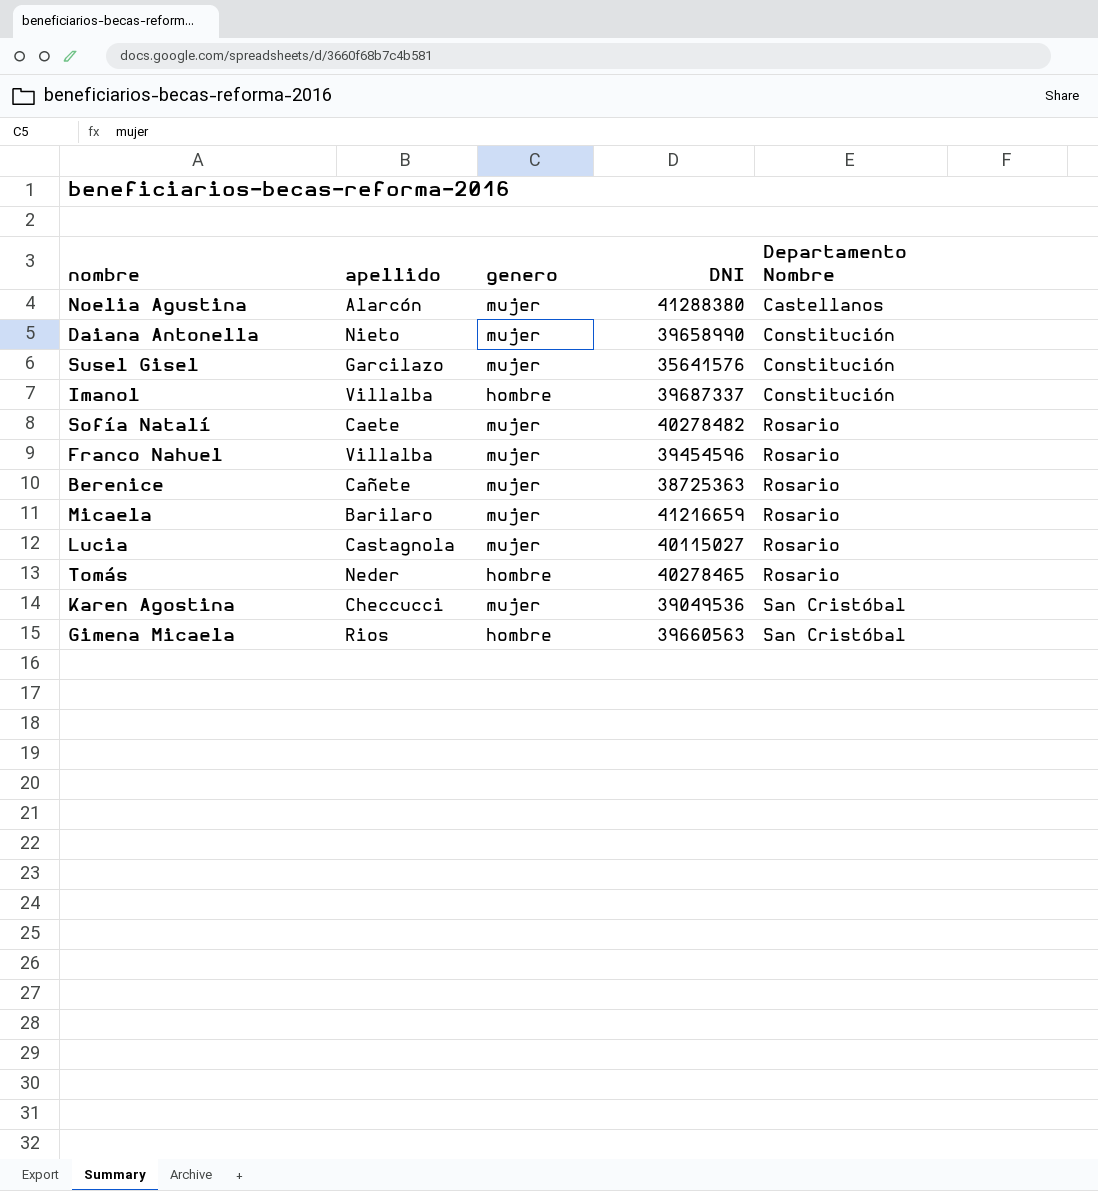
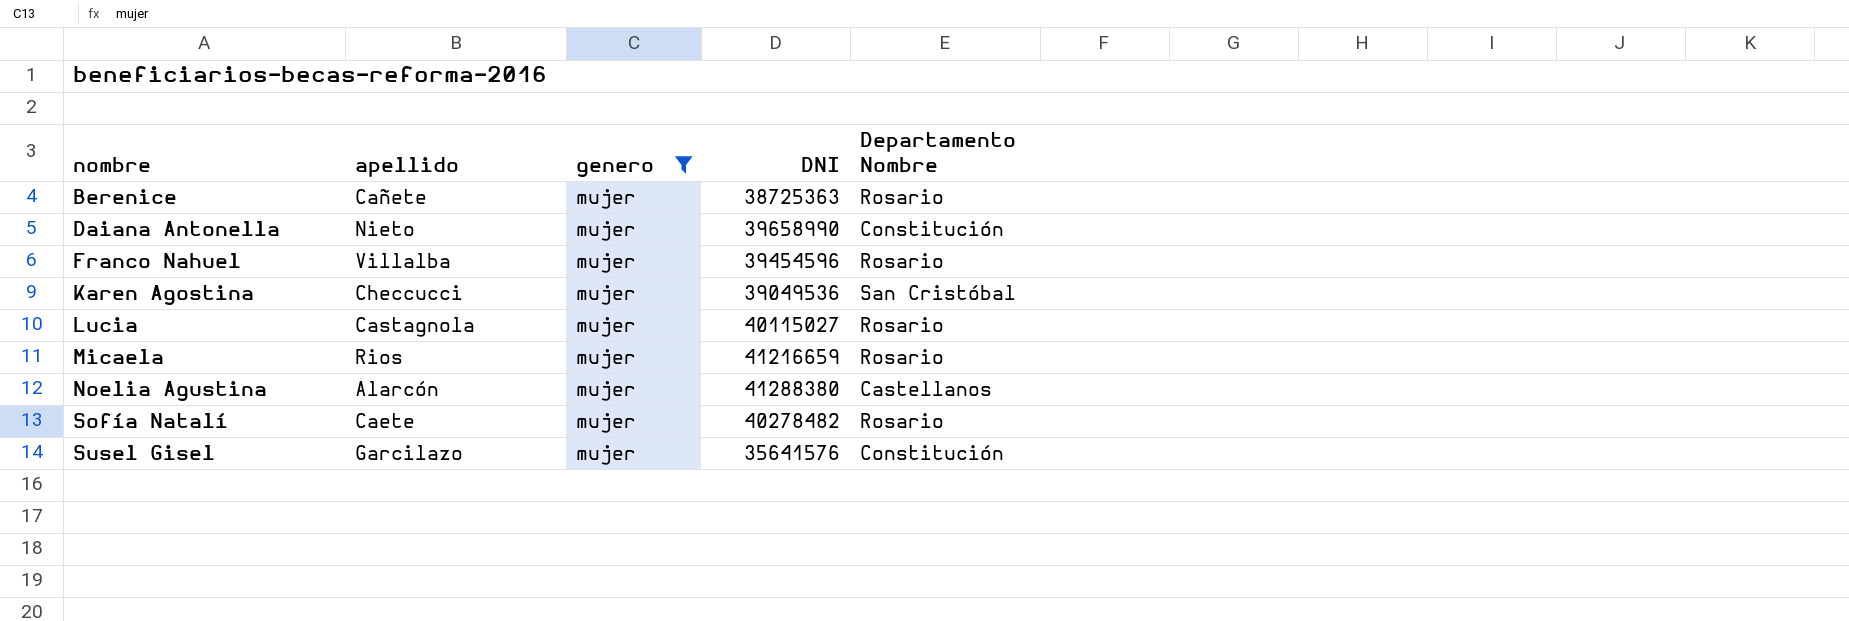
filter: none -> genero = mujer
row order: Departamento Nombre ascending -> nombre ascending
Micaela | apellido: Barilaro -> Rios

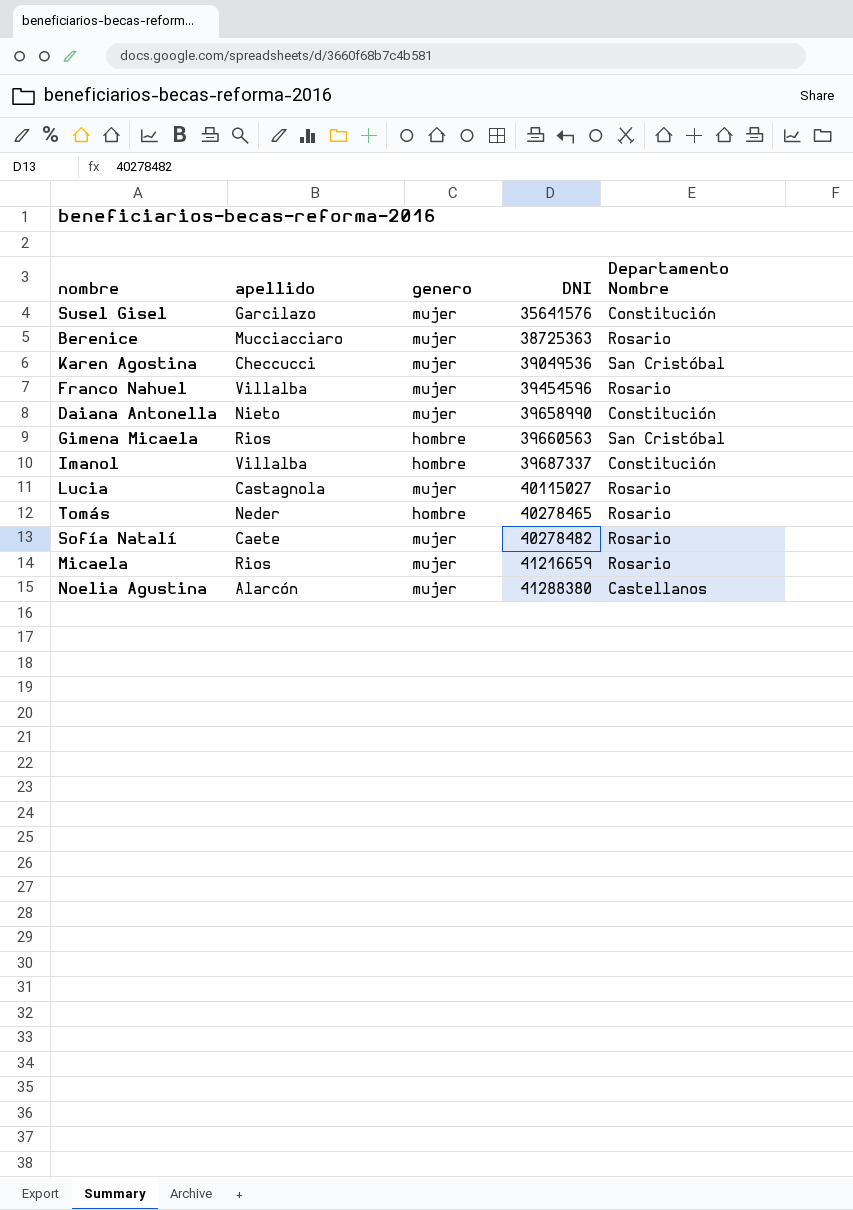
filter: genero = mujer -> none
row order: nombre ascending -> DNI ascending
Berenice | apellido: Cañete -> Mucciacciaro

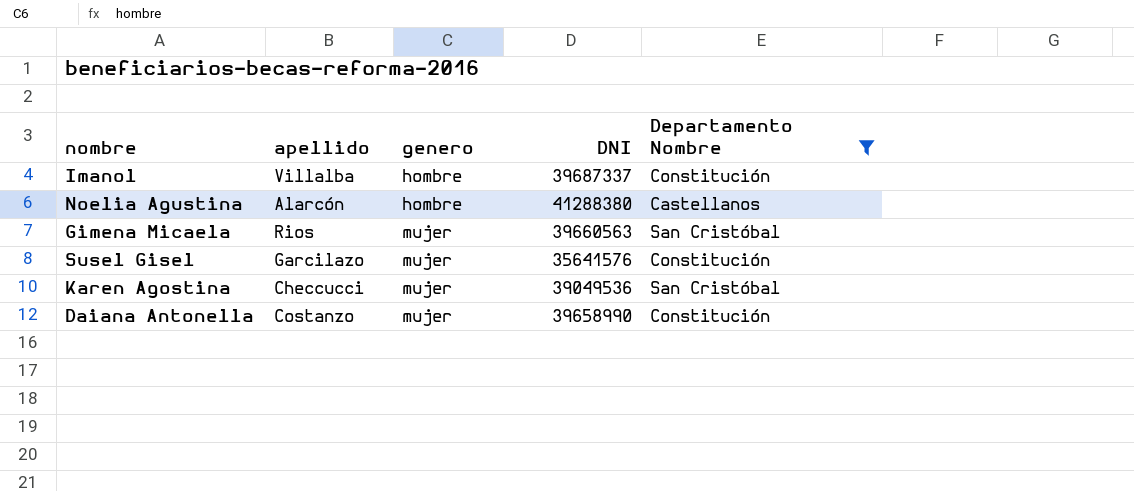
filter: none -> Departamento Nombre != Rosario
row order: DNI ascending -> genero ascending
Noelia Agustina | genero: mujer -> hombre
Gimena Micaela | genero: hombre -> mujer
Daiana Antonella | apellido: Nieto -> Costanzo

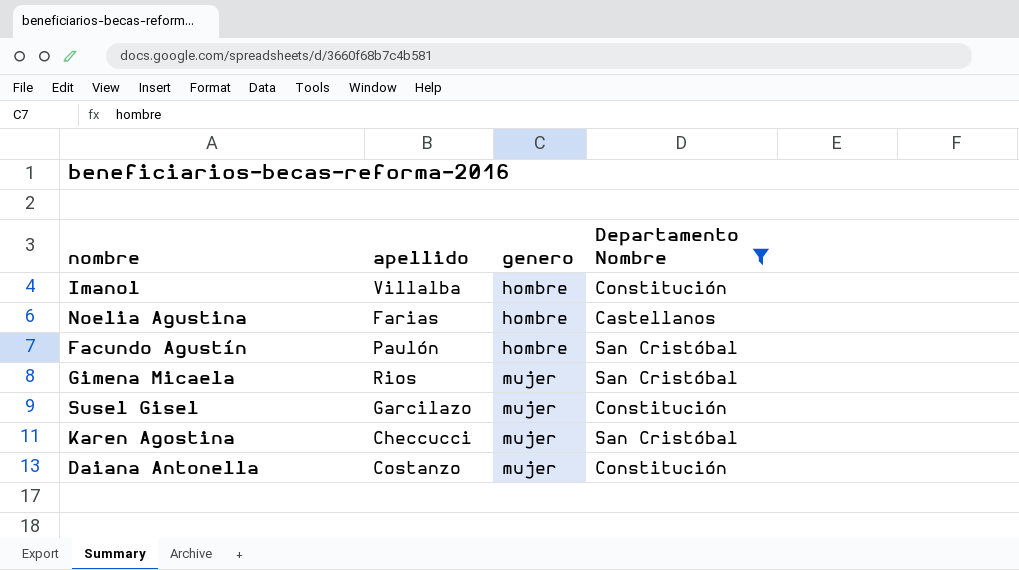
column DNI | position: 4 -> none
Noelia Agustina | apellido: Alarcón -> Farias
row Facundo Agustín: none -> Paulón | hombre | San Cristóbal

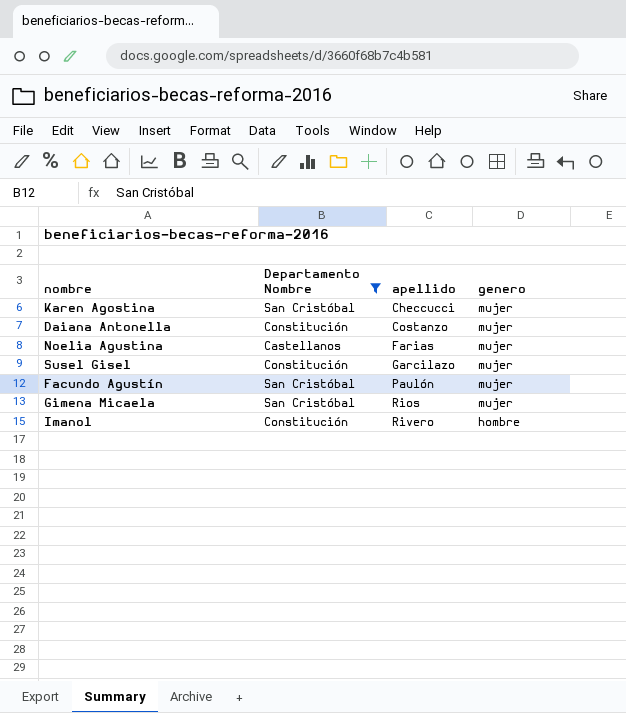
row order: genero ascending -> apellido ascending
column Departamento Nombre | position: 4 -> 2
Noelia Agustina | genero: hombre -> mujer
Facundo Agustín | genero: hombre -> mujer
Imanol | apellido: Villalba -> Rivero

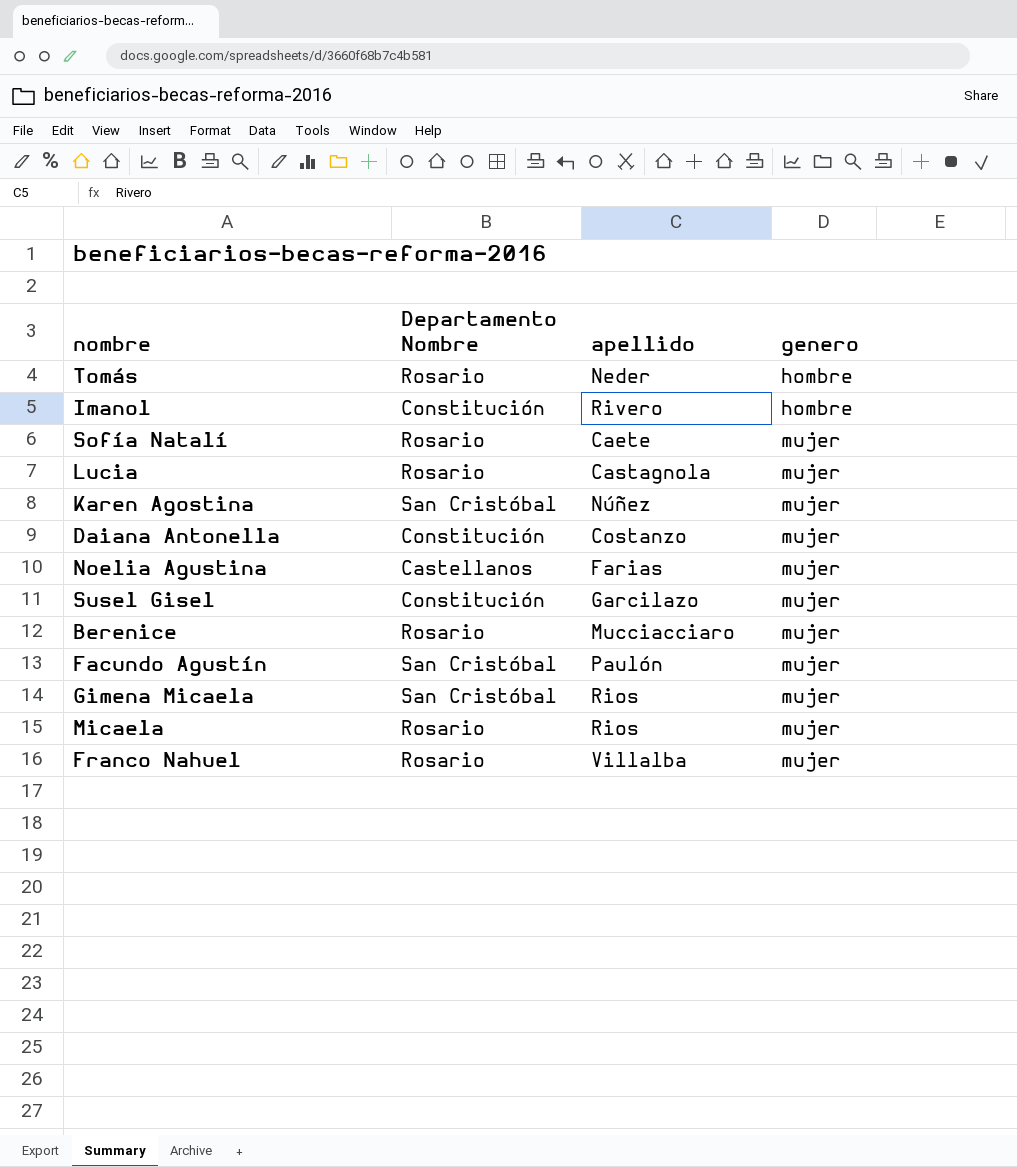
filter: Departamento Nombre != Rosario -> none
row order: apellido ascending -> genero ascending
Karen Agostina | apellido: Checcucci -> Núñez

